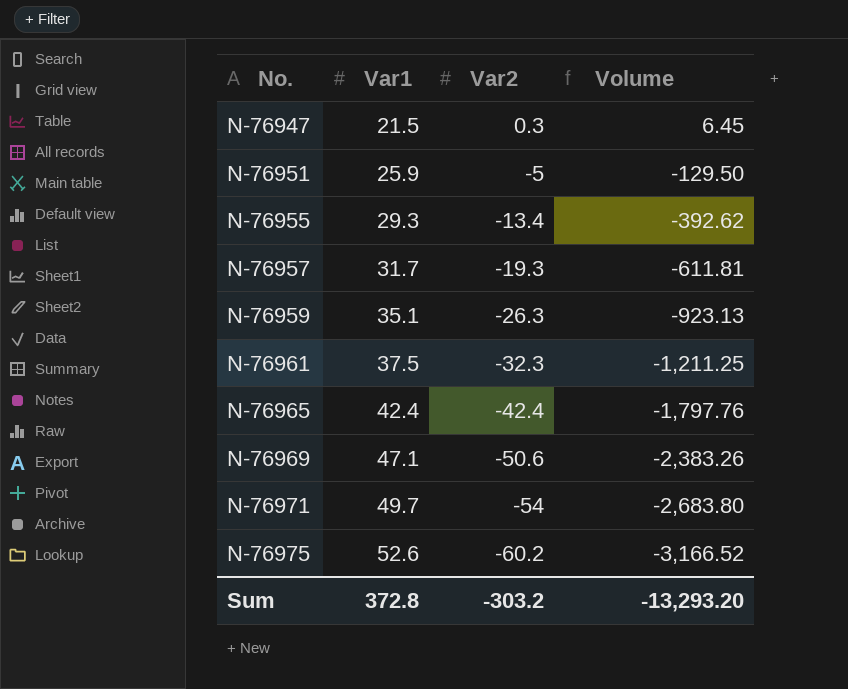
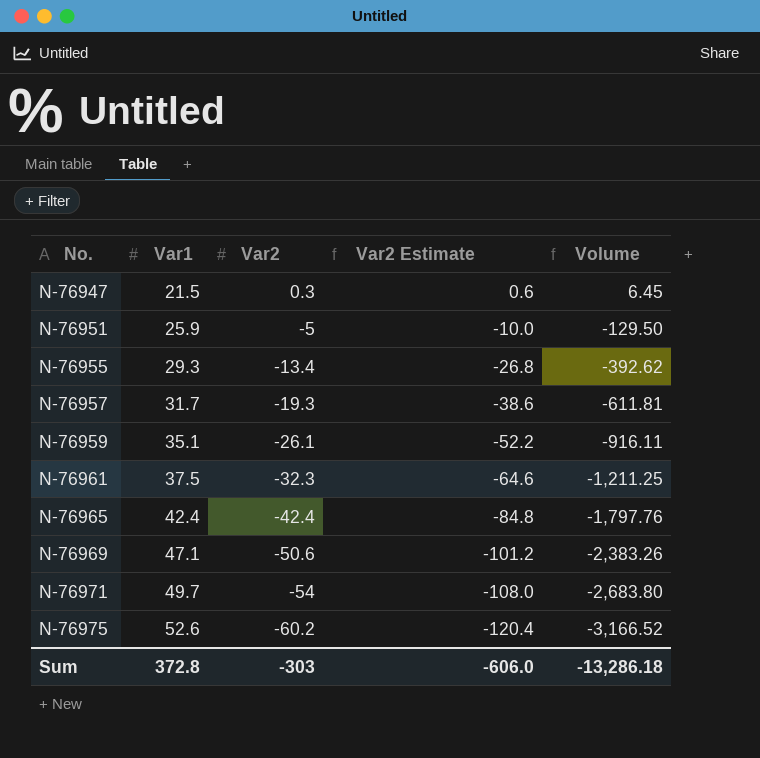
column Var2 Estimate | formula: none -> [Var2] * 2
N-76959 | Var2: -26.3 -> -26.1
N-76959 | Volume: -923.13 -> -916.11
Sum | Var2: -303.2 -> -303
Sum | Volume: -13,293.20 -> -13,286.18

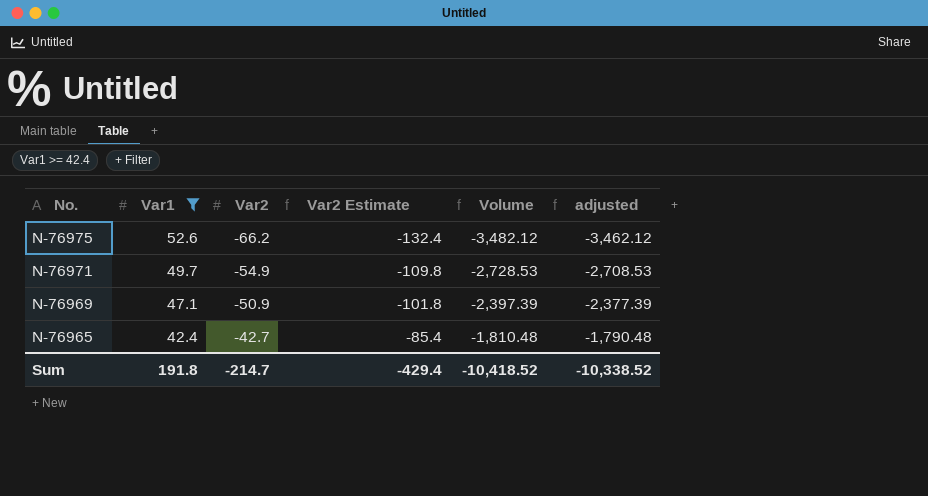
filter: none -> Var1 >= 42.4
row order: No. ascending -> No. descending
column adjusted | formula: none -> [Volume] + 20
N-76975 | Var2: -60.2 -> -66.2
N-76975 | Var2 Estimate: -120.4 -> -132.4
N-76975 | Volume: -3,166.52 -> -3,482.12
N-76971 | Var2: -54 -> -54.9
N-76971 | Var2 Estimate: -108.0 -> -109.8
N-76971 | Volume: -2,683.80 -> -2,728.53
N-76969 | Var2: -50.6 -> -50.9
N-76969 | Var2 Estimate: -101.2 -> -101.8
N-76969 | Volume: -2,383.26 -> -2,397.39
N-76965 | Var2: -42.4 -> -42.7
N-76965 | Var2 Estimate: -84.8 -> -85.4
N-76965 | Volume: -1,797.76 -> -1,810.48
Sum | Var1: 372.8 -> 191.8
Sum | Var2: -303 -> -214.7
Sum | Var2 Estimate: -606.0 -> -429.4
Sum | Volume: -13,286.18 -> -10,418.52

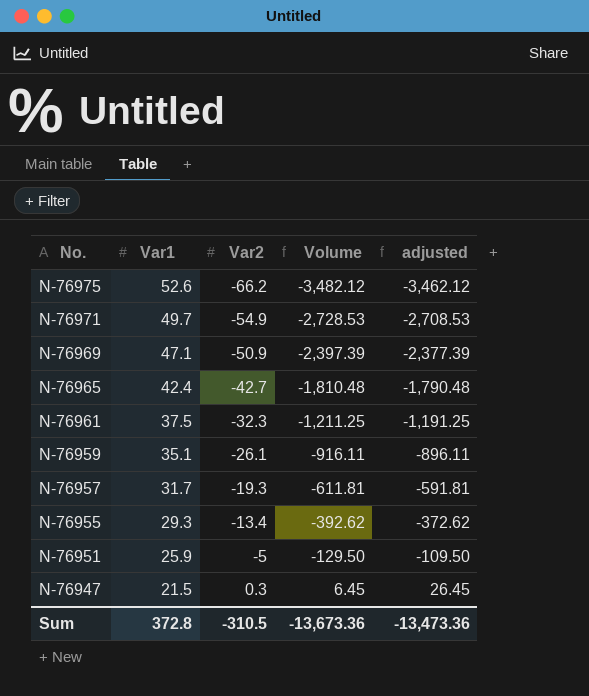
filter: Var1 >= 42.4 -> none
column Var2 Estimate | formula: [Var2] * 2 -> none
Sum | Var1: 191.8 -> 372.8
Sum | Var2: -214.7 -> -310.5
Sum | Volume: -10,418.52 -> -13,673.36
Sum | adjusted: -10,338.52 -> -13,473.36

